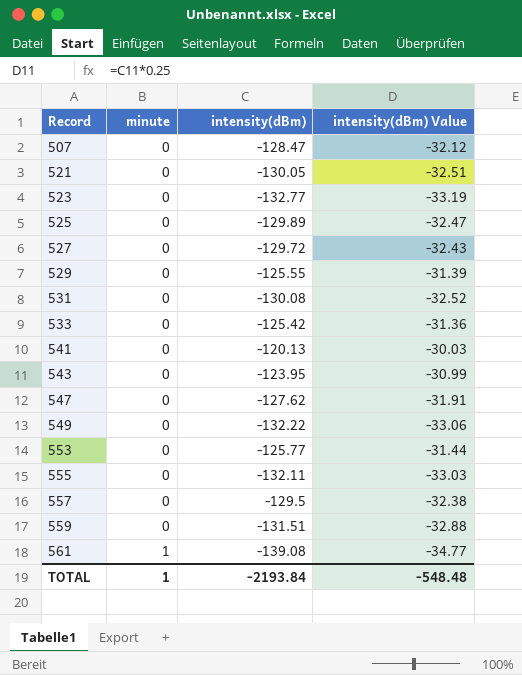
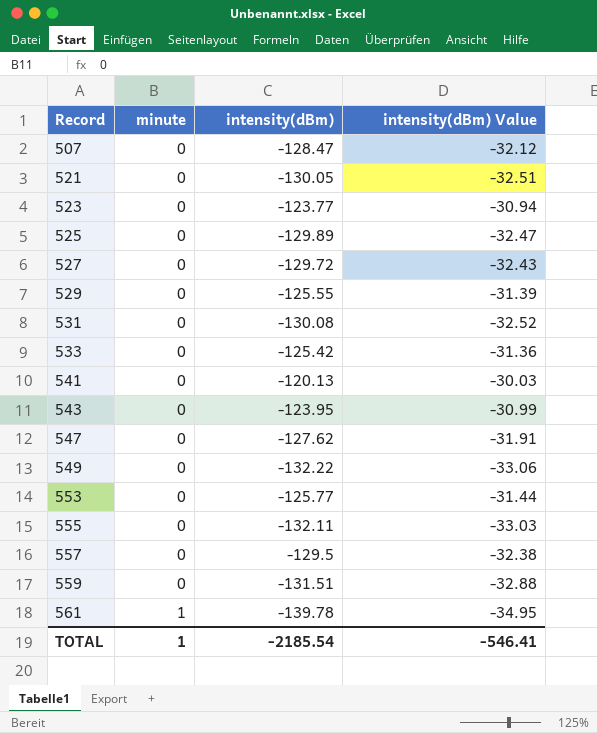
523 | intensity(dBm): -132.77 -> -123.77
523 | intensity(dBm) Value: -33.19 -> -30.94
561 | intensity(dBm): -139.08 -> -139.78
561 | intensity(dBm) Value: -34.77 -> -34.95
TOTAL | intensity(dBm): -2193.84 -> -2185.54
TOTAL | intensity(dBm) Value: -548.48 -> -546.41

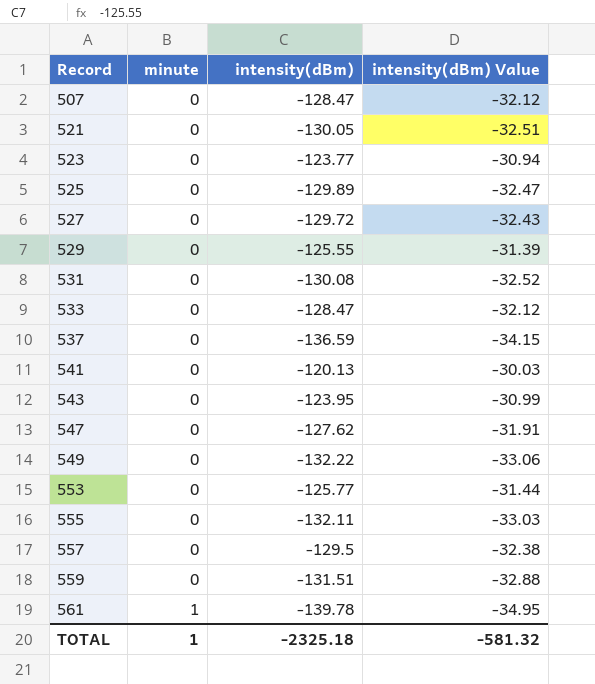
533 | intensity(dBm): -125.42 -> -128.47
533 | intensity(dBm) Value: -31.36 -> -32.12
row 537: none -> 0 | -136.59 | -34.15
TOTAL | intensity(dBm): -2185.54 -> -2325.18
TOTAL | intensity(dBm) Value: -546.41 -> -581.32

